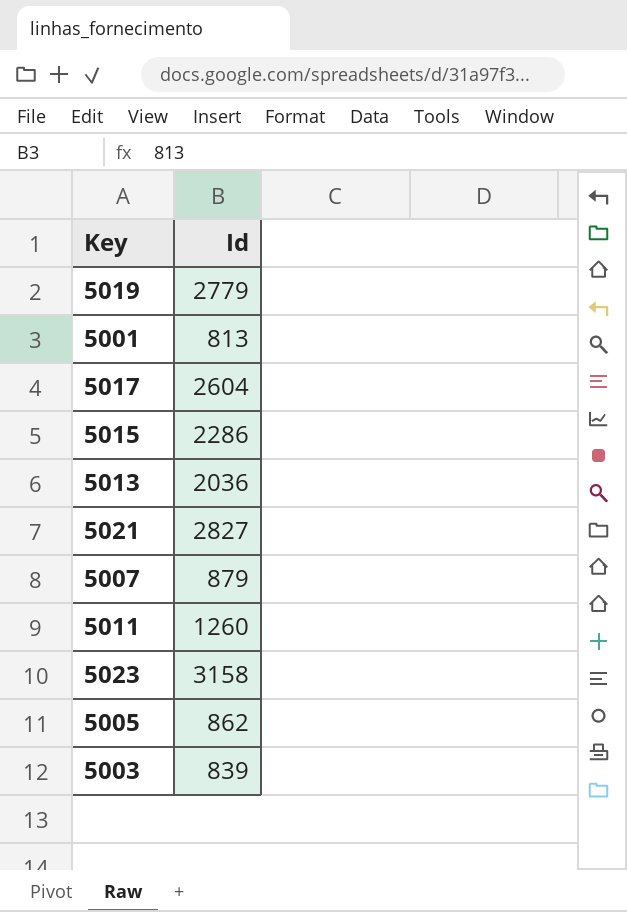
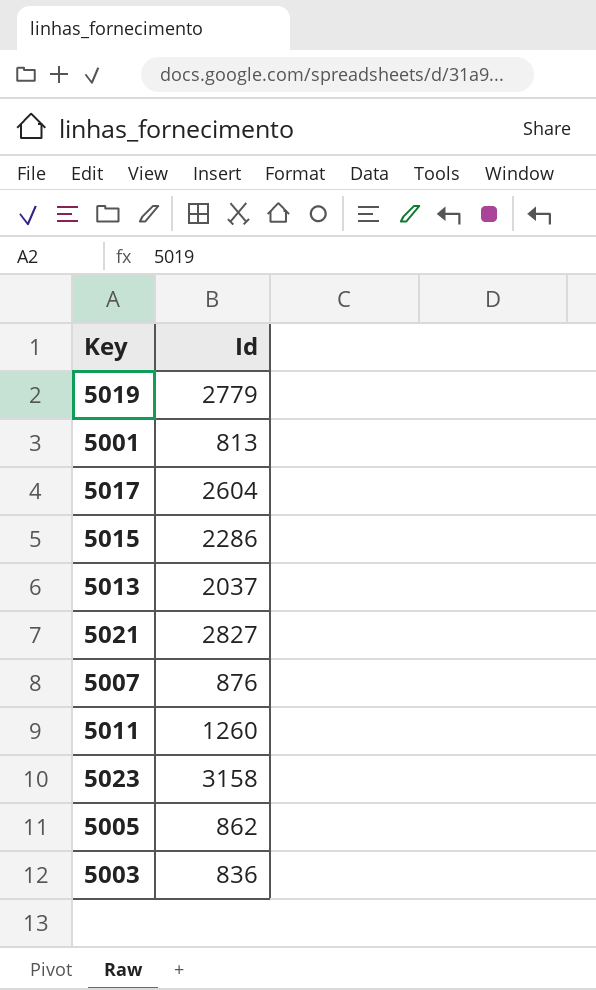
5013 | Id: 2036 -> 2037
5007 | Id: 879 -> 876
5003 | Id: 839 -> 836

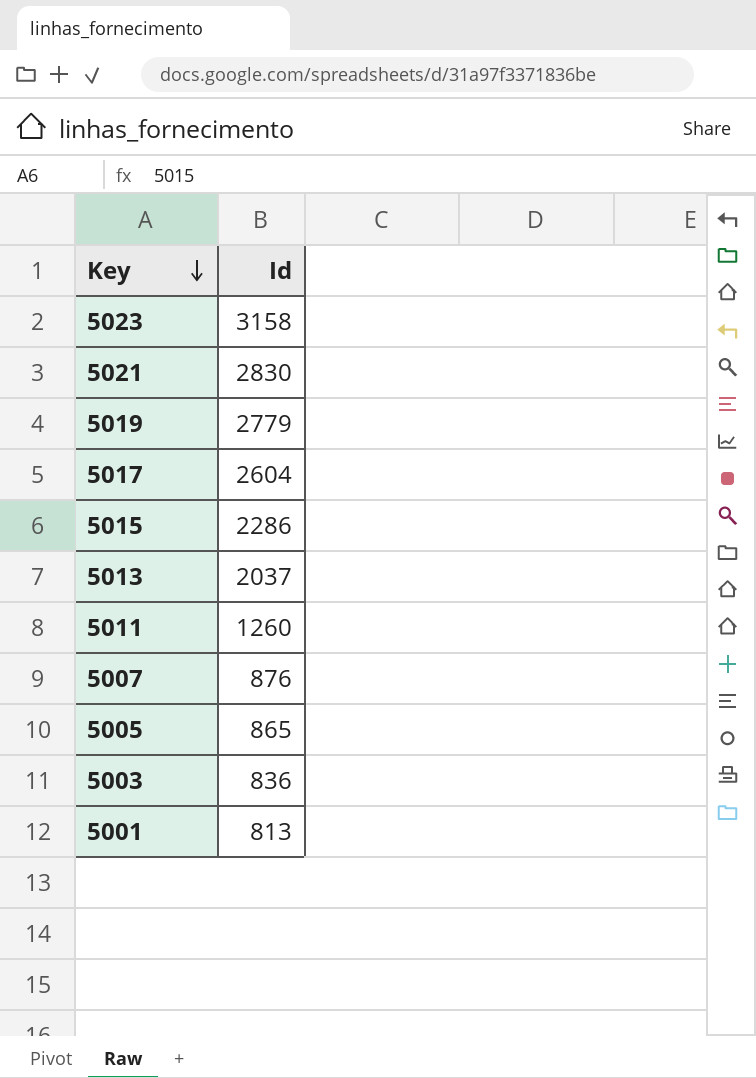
row order: none -> Key descending
5021 | Id: 2827 -> 2830
5005 | Id: 862 -> 865

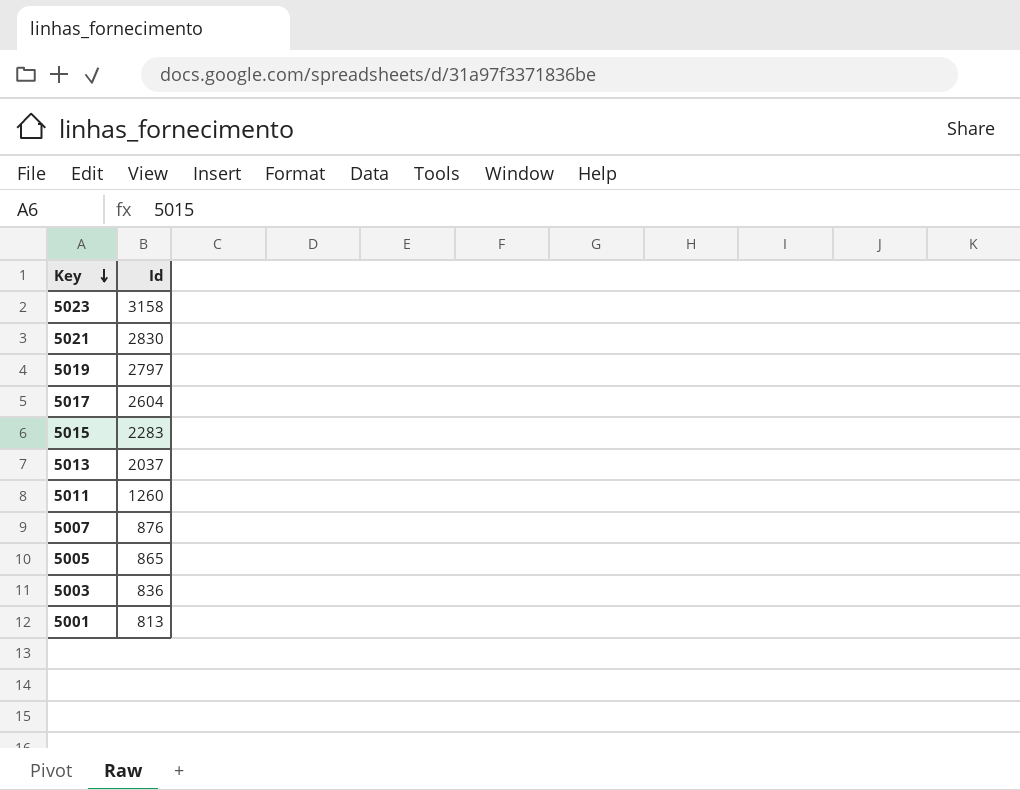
5019 | Id: 2779 -> 2797
5015 | Id: 2286 -> 2283

